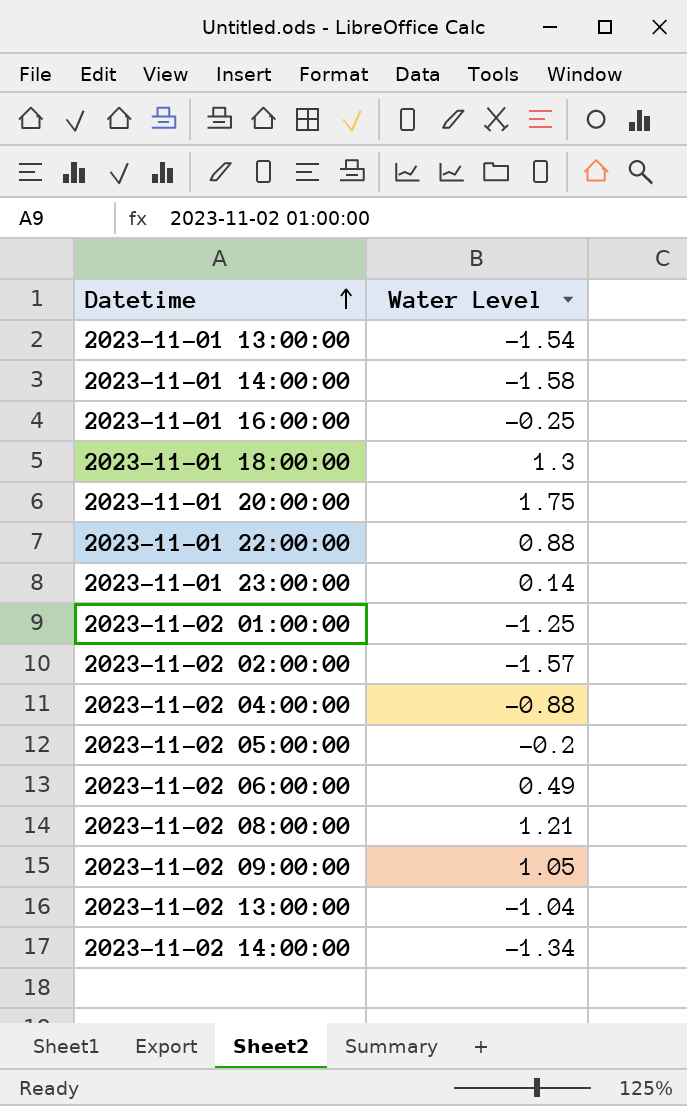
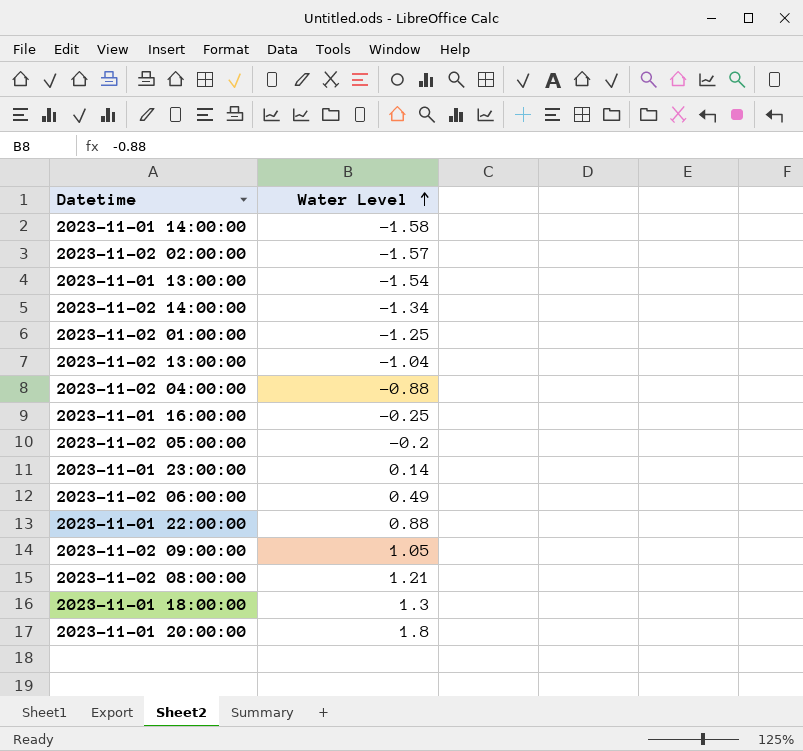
row order: Datetime ascending -> Water Level ascending
2023-11-01 20:00:00 | Water Level: 1.75 -> 1.8

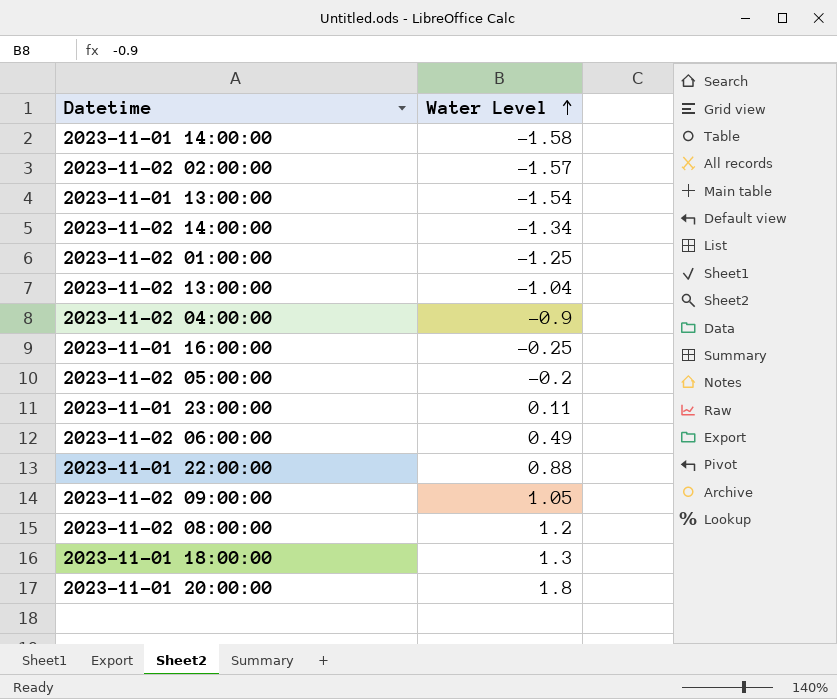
2023-11-02 04:00:00 | Water Level: -0.88 -> -0.9
2023-11-01 23:00:00 | Water Level: 0.14 -> 0.11
2023-11-02 08:00:00 | Water Level: 1.21 -> 1.2

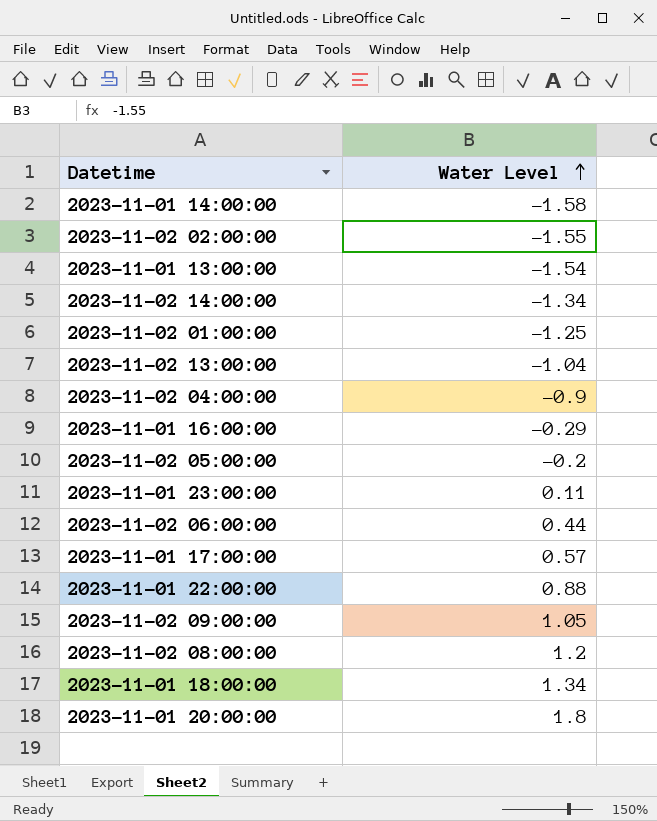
2023-11-02 02:00:00 | Water Level: -1.57 -> -1.55
2023-11-01 16:00:00 | Water Level: -0.25 -> -0.29
2023-11-02 06:00:00 | Water Level: 0.49 -> 0.44
row 2023-11-01 17:00:00: none -> 0.57
2023-11-01 18:00:00 | Water Level: 1.3 -> 1.34

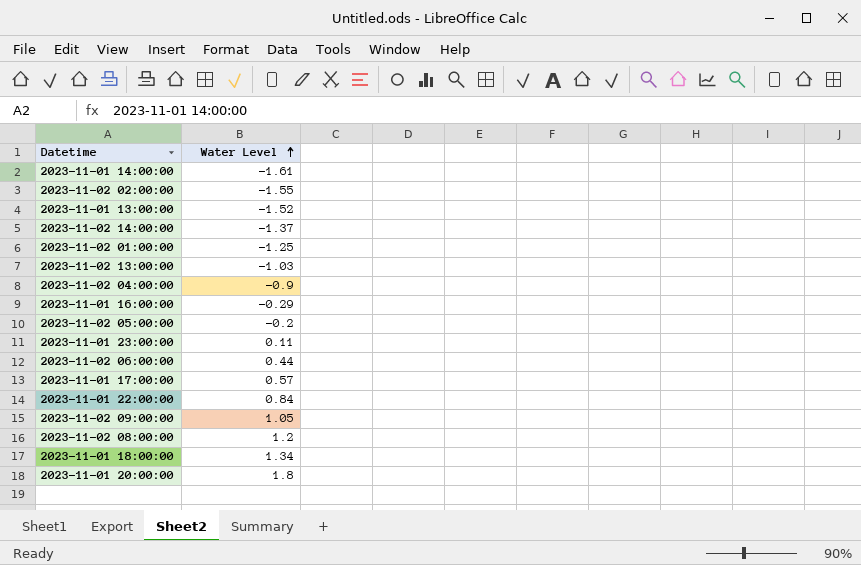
2023-11-01 14:00:00 | Water Level: -1.58 -> -1.61
2023-11-01 13:00:00 | Water Level: -1.54 -> -1.52
2023-11-02 14:00:00 | Water Level: -1.34 -> -1.37
2023-11-02 13:00:00 | Water Level: -1.04 -> -1.03
2023-11-01 22:00:00 | Water Level: 0.88 -> 0.84

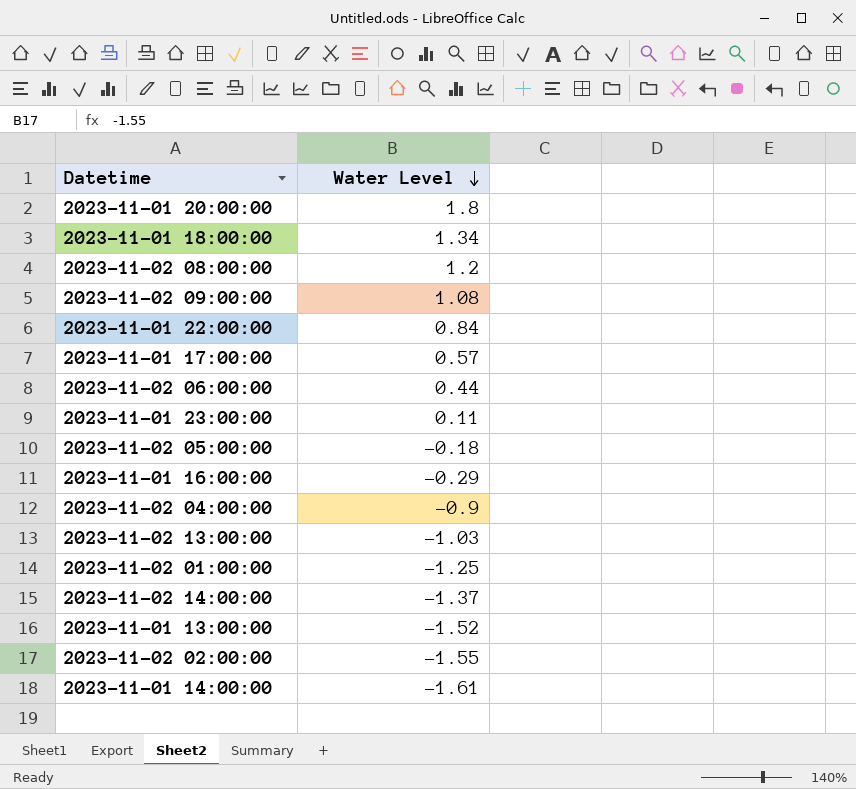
row order: Water Level ascending -> Water Level descending
2023-11-02 09:00:00 | Water Level: 1.05 -> 1.08
2023-11-02 05:00:00 | Water Level: -0.2 -> -0.18

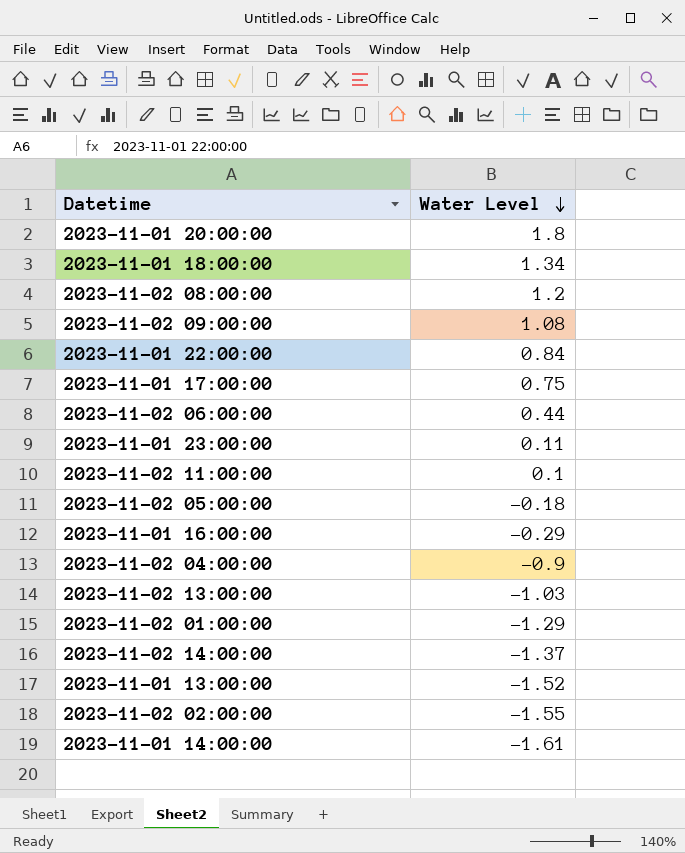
2023-11-01 17:00:00 | Water Level: 0.57 -> 0.75
row 2023-11-02 11:00:00: none -> 0.1
2023-11-02 01:00:00 | Water Level: -1.25 -> -1.29

